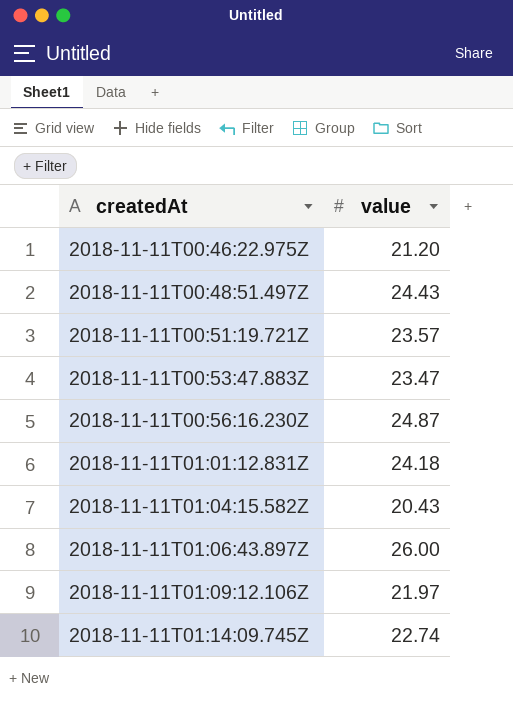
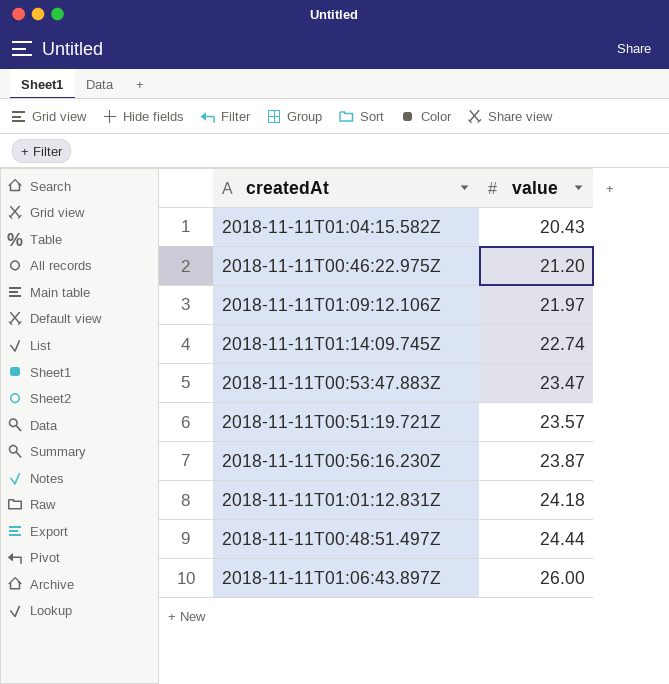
row order: createdAt ascending -> value ascending
2018-11-11T00:56:16.230Z | value: 24.87 -> 23.87
2018-11-11T00:48:51.497Z | value: 24.43 -> 24.44

